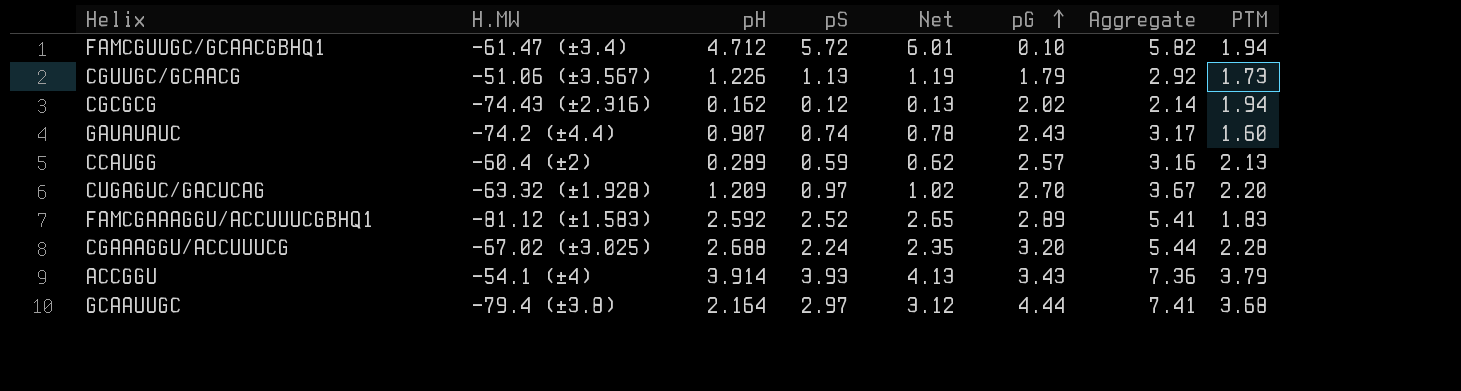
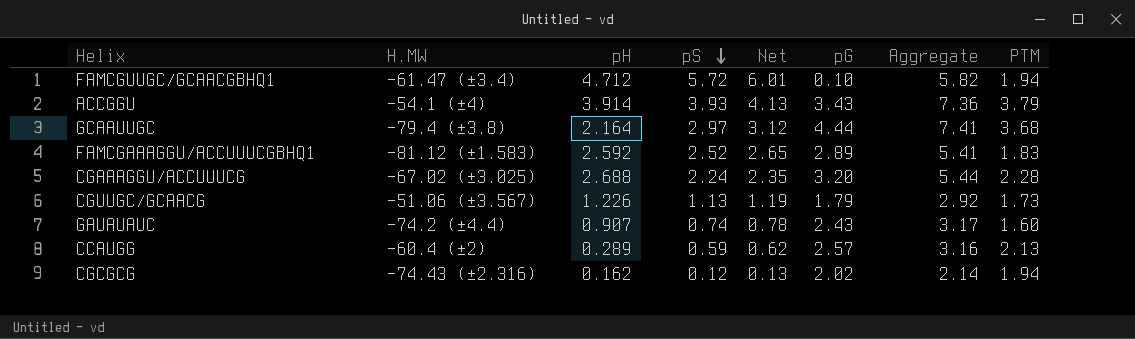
row order: pG ascending -> pS descending
row CUGAGUC/GACUCAG: -63.32 (±1.928) | 1.209 | 0.97 | 1.02 | 2.70 | 3.67 | 2.20 -> none

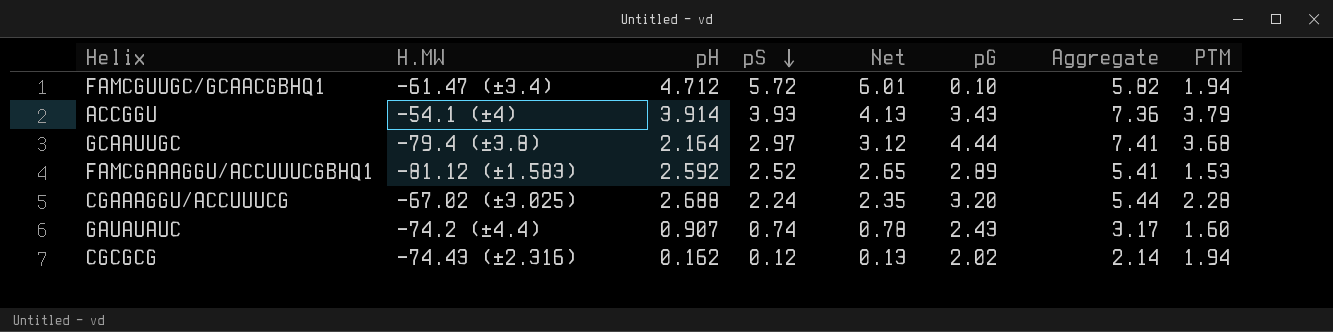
row CGUUGC/GCAACG: -51.06 (±3.567) | 1.226 | 1.13 | 1.19 | 1.79 | 2.92 | 1.73 -> none
row CCAUGG: -60.4 (±2) | 0.289 | 0.59 | 0.62 | 2.57 | 3.16 | 2.13 -> none
FAMCGAAAGGU/ACCUUUCGBHQ1 | PTM: 1.83 -> 1.53

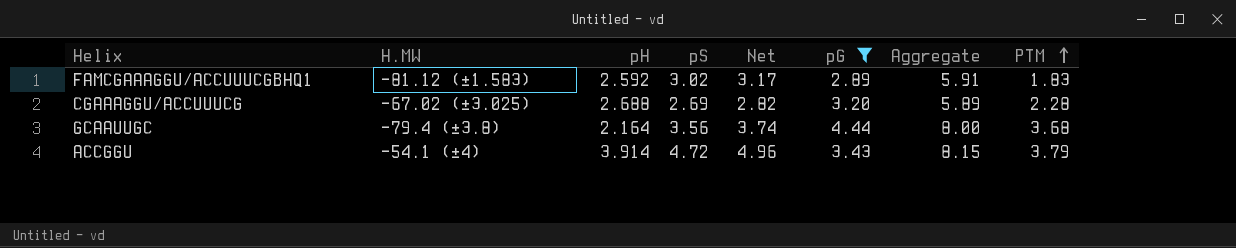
filter: none -> pG >= 2.89
row order: pS descending -> PTM ascending
FAMCGAAAGGU/ACCUUUCGBHQ1 | pS: 2.52 -> 3.02
FAMCGAAAGGU/ACCUUUCGBHQ1 | Net: 2.65 -> 3.17
FAMCGAAAGGU/ACCUUUCGBHQ1 | Aggregate: 5.41 -> 5.91
FAMCGAAAGGU/ACCUUUCGBHQ1 | PTM: 1.53 -> 1.83
CGAAAGGU/ACCUUUCG | pS: 2.24 -> 2.69
CGAAAGGU/ACCUUUCG | Net: 2.35 -> 2.82
CGAAAGGU/ACCUUUCG | Aggregate: 5.44 -> 5.89
GCAAUUGC | pS: 2.97 -> 3.56
GCAAUUGC | Net: 3.12 -> 3.74
GCAAUUGC | Aggregate: 7.41 -> 8.00
ACCGGU | pS: 3.93 -> 4.72
ACCGGU | Net: 4.13 -> 4.96
ACCGGU | Aggregate: 7.36 -> 8.15

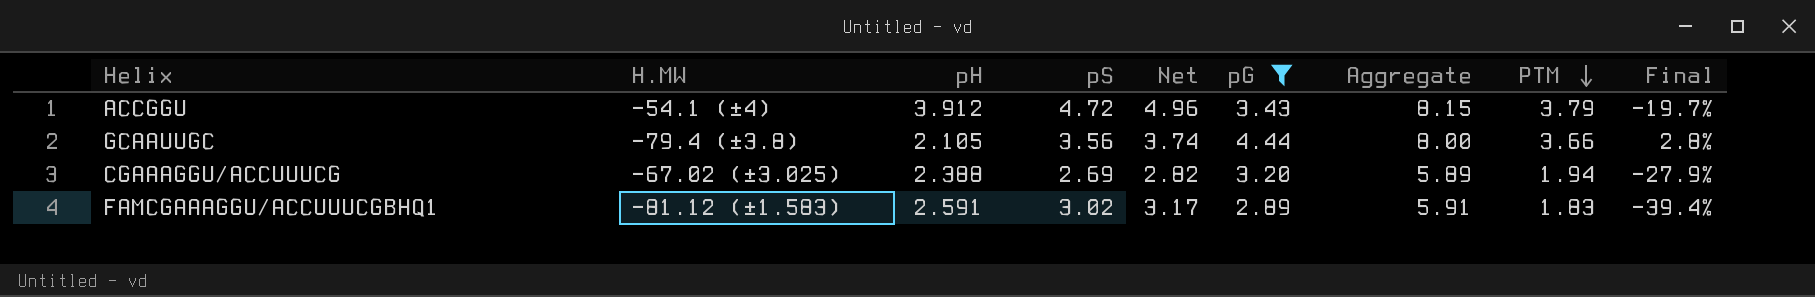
row order: PTM ascending -> PTM descending
column Final | formula: none -> ([PTM] - [pS]) / [pS]
ACCGGU | pH: 3.914 -> 3.912
GCAAUUGC | pH: 2.164 -> 2.105
GCAAUUGC | PTM: 3.68 -> 3.66
CGAAAGGU/ACCUUUCG | pH: 2.688 -> 2.388
CGAAAGGU/ACCUUUCG | PTM: 2.28 -> 1.94
FAMCGAAAGGU/ACCUUUCGBHQ1 | pH: 2.592 -> 2.591

